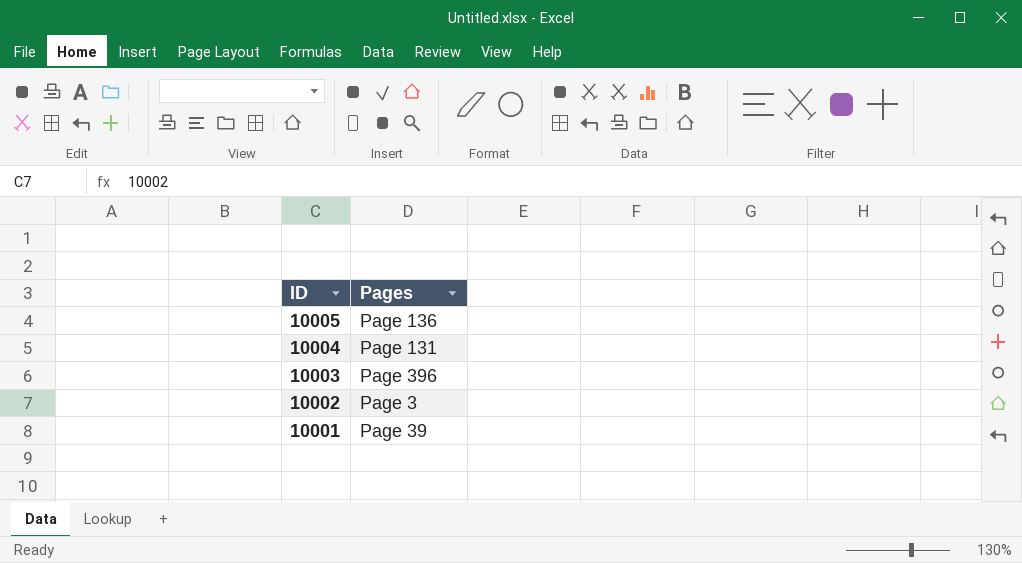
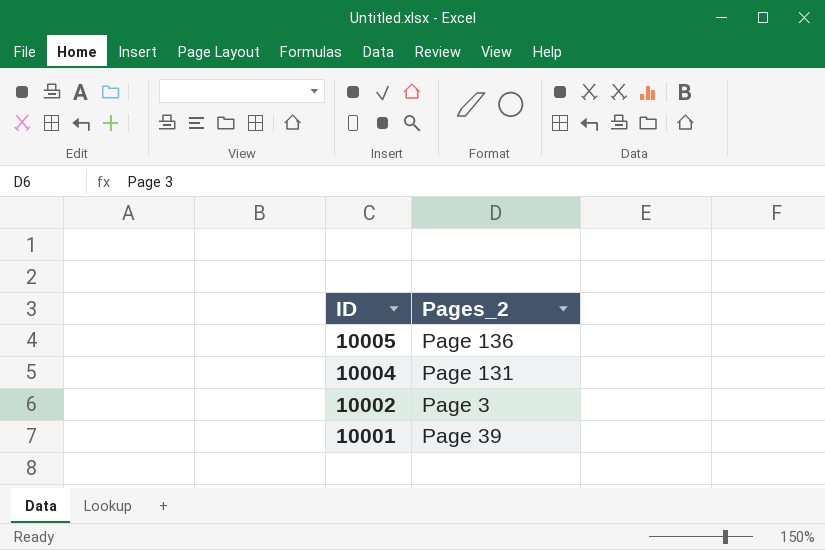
column name: Pages -> Pages_2
row 10003: Page 396 -> none

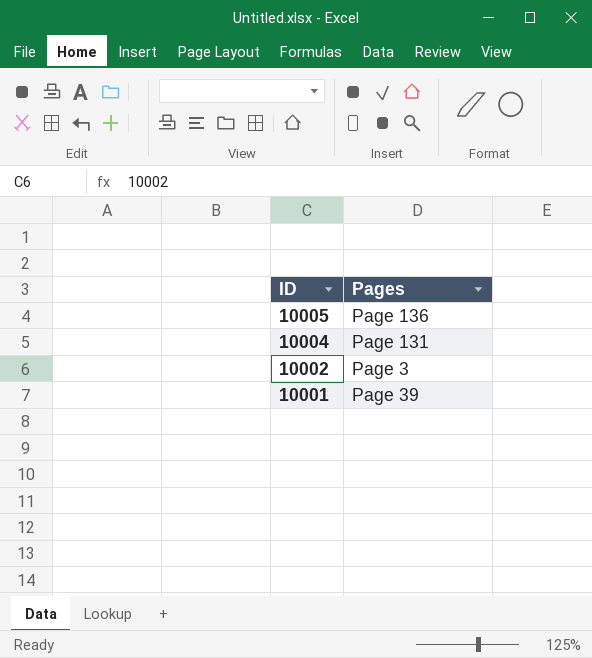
column name: Pages_2 -> Pages

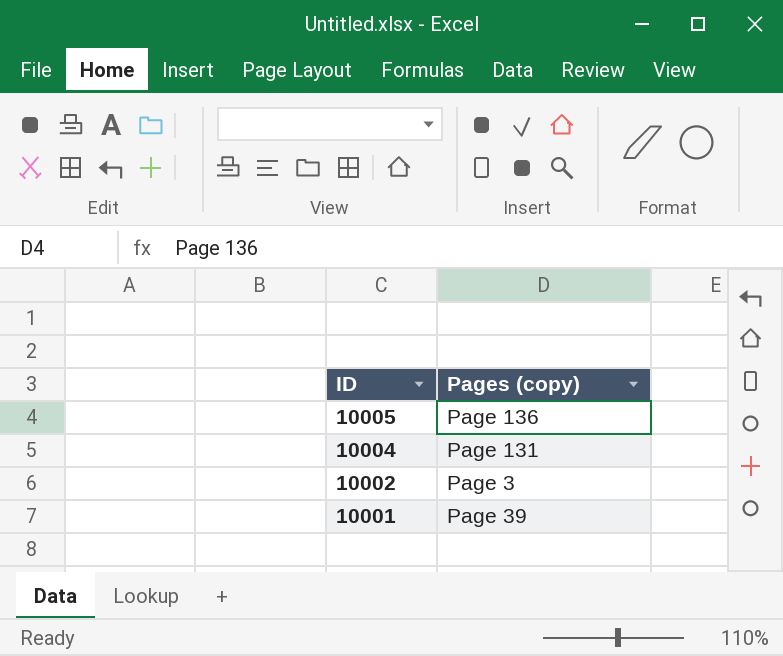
column name: Pages -> Pages (copy)

